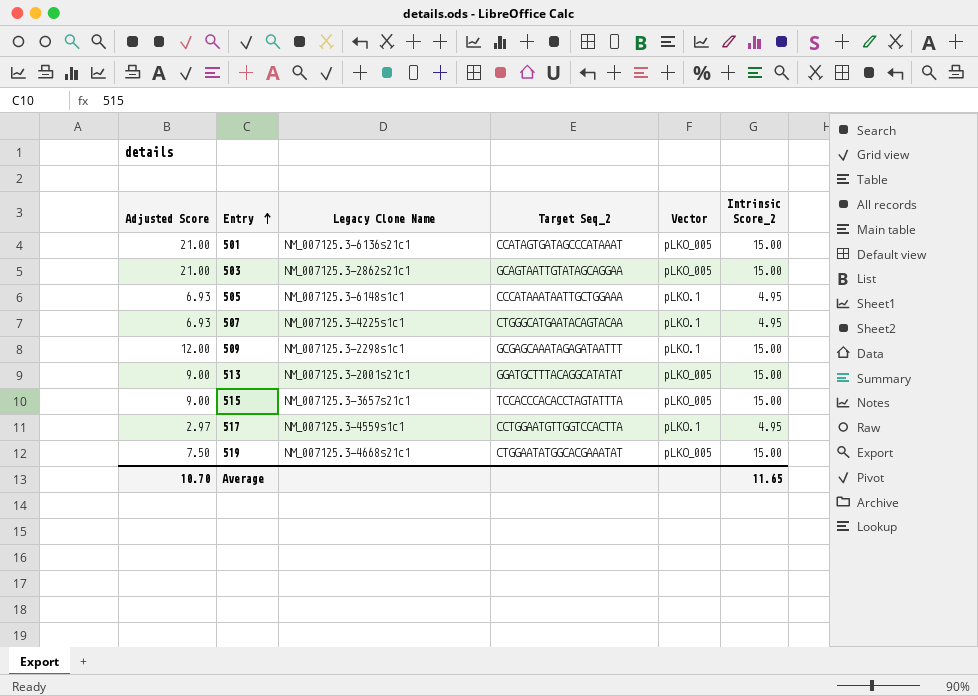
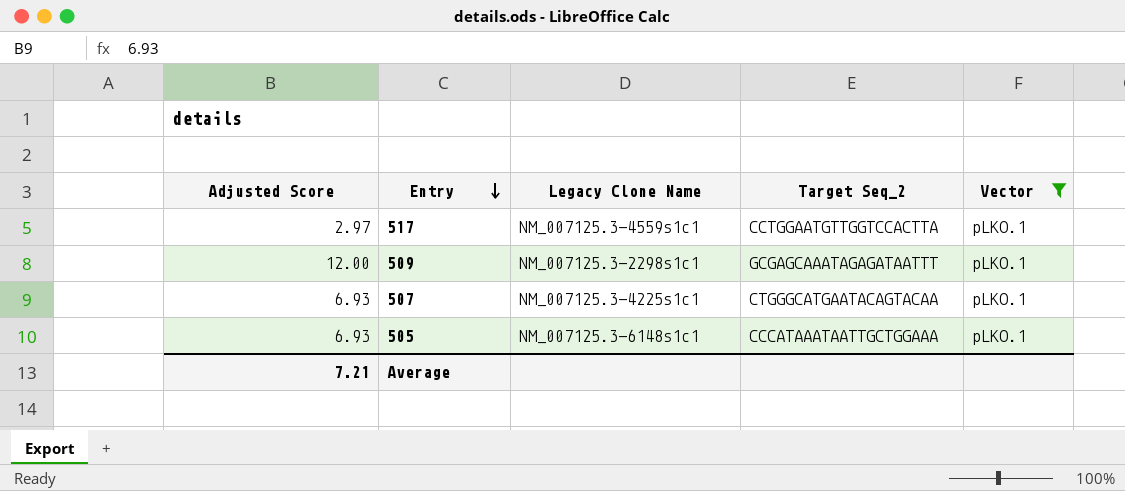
filter: none -> Vector = pLKO.1
row order: Entry ascending -> Entry descending
column Intrinsic Score_2 | position: 6 -> none
Average | Adjusted Score: 10.70 -> 7.21

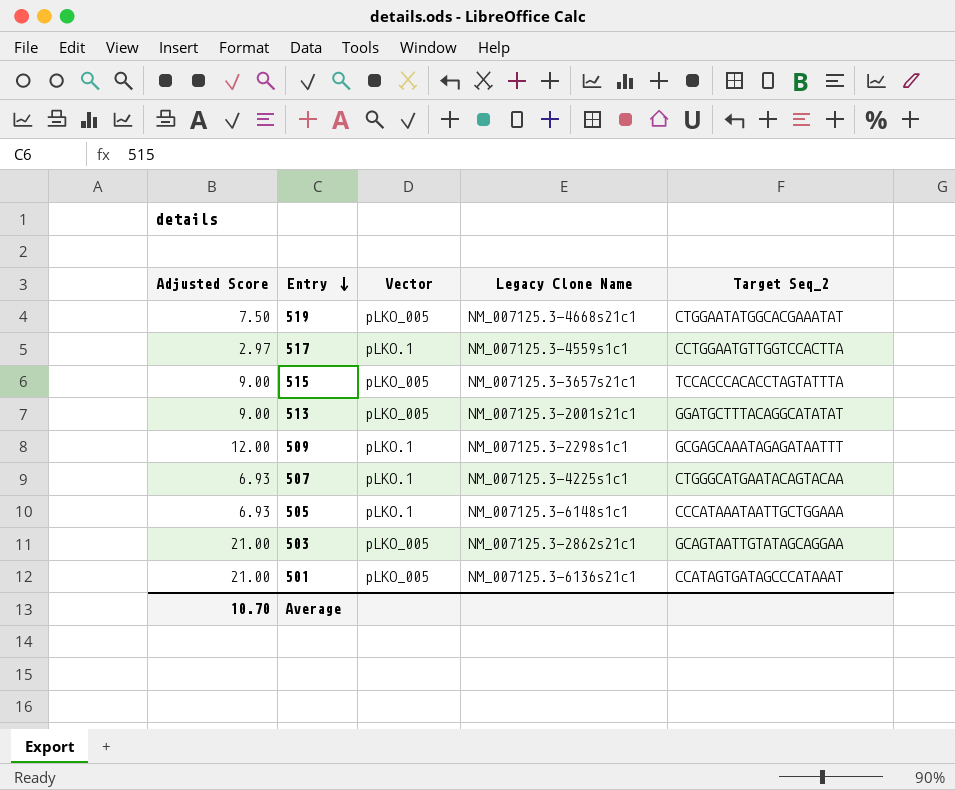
filter: Vector = pLKO.1 -> none
column Vector | position: 5 -> 3
Average | Adjusted Score: 7.21 -> 10.70

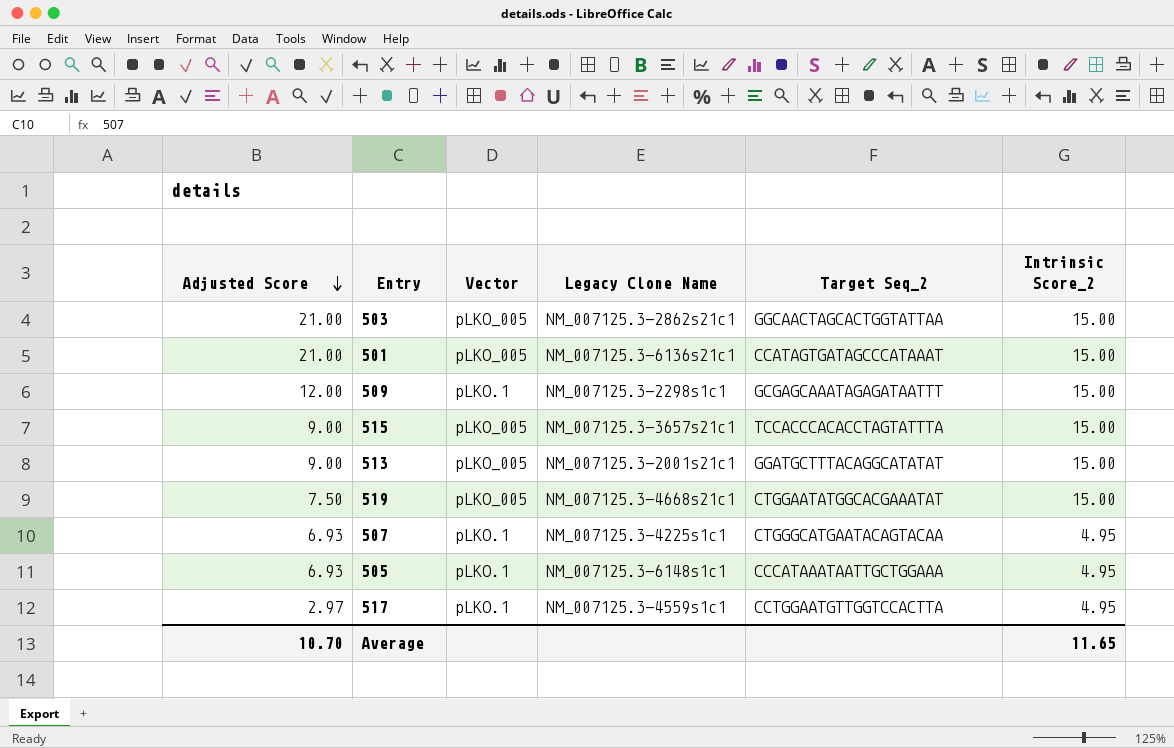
row order: Entry descending -> Adjusted Score descending
column Intrinsic Score_2 | position: none -> 6
503 | Target Seq_2: GCAGTAATTGTATAGCAGGAA -> GGCAACTAGCACTGGTATTAA

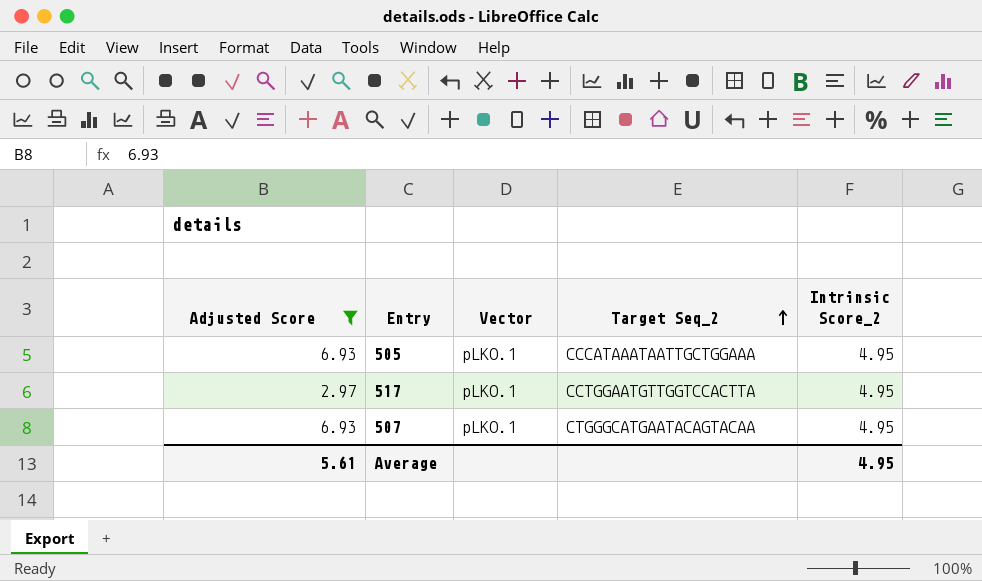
filter: none -> Adjusted Score <= 6.93
row order: Adjusted Score descending -> Target Seq_2 ascending
column Legacy Clone Name | position: 4 -> none
Average | Adjusted Score: 10.70 -> 5.61
Average | Intrinsic Score_2: 11.65 -> 4.95

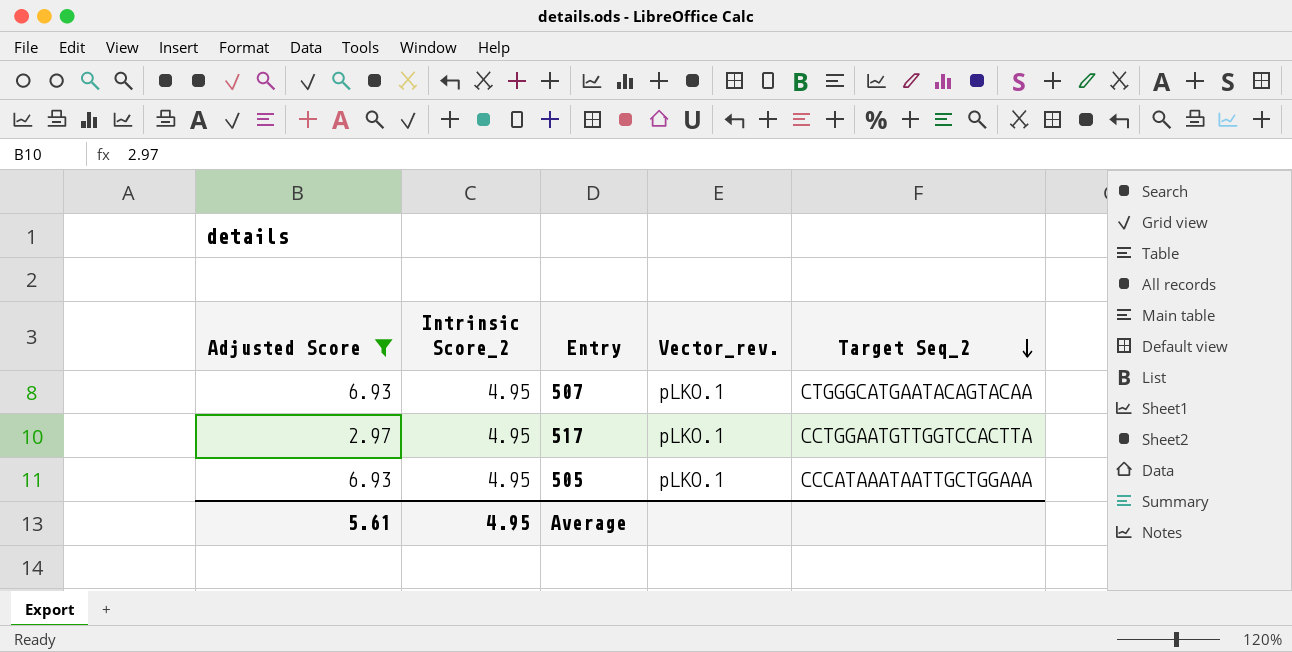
row order: Target Seq_2 ascending -> Target Seq_2 descending
column Intrinsic Score_2 | position: 5 -> 2
column name: Vector -> Vector_rev.

